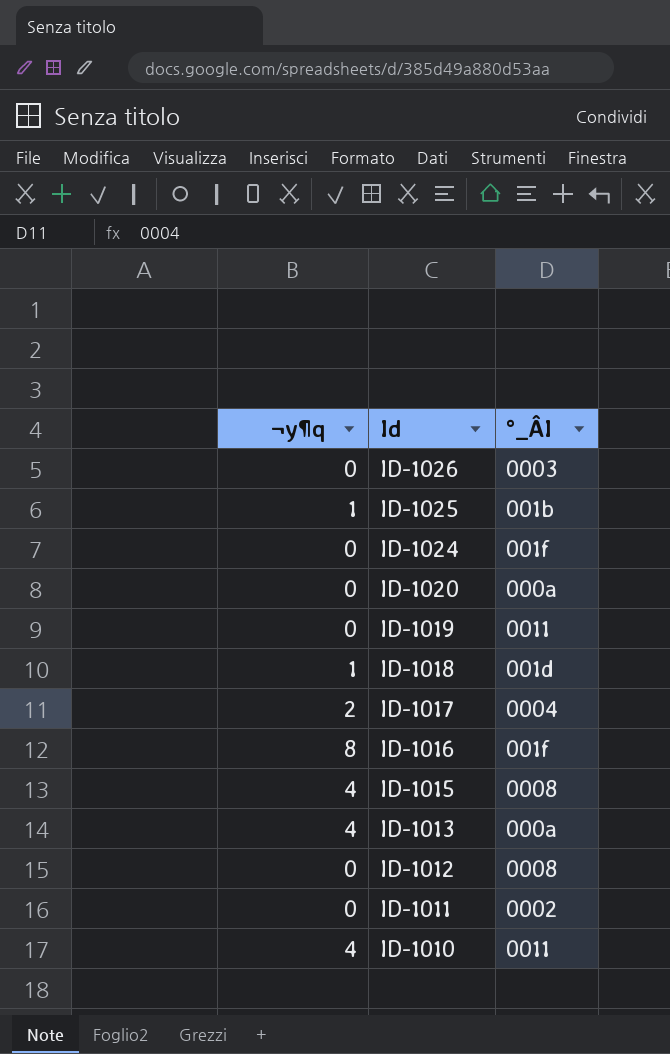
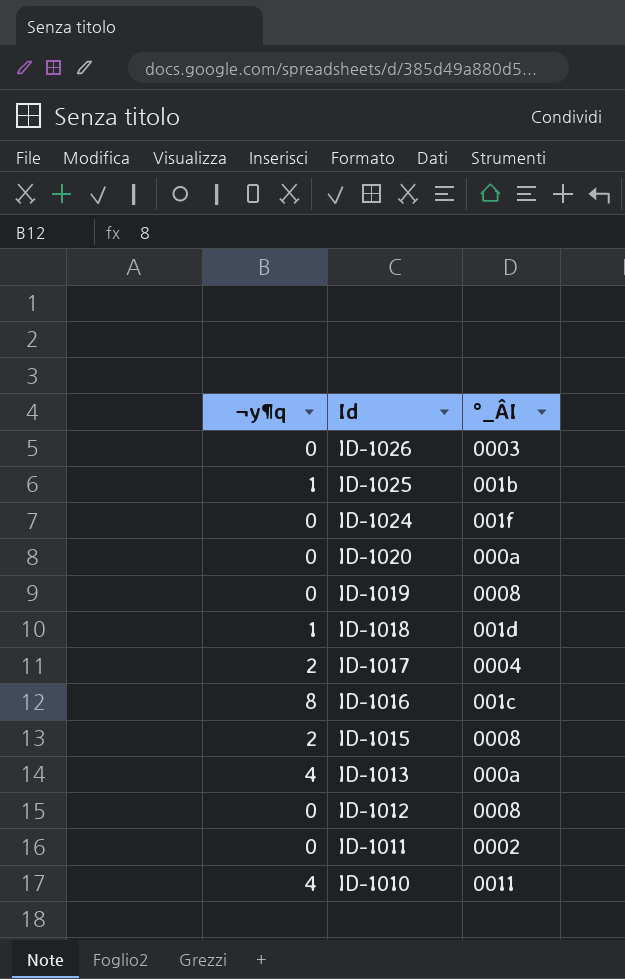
ID-1019 | °_ÂI: 0011 -> 0008
ID-1016 | °_ÂI: 001f -> 001c
ID-1015 | ¬y¶q: 4 -> 2

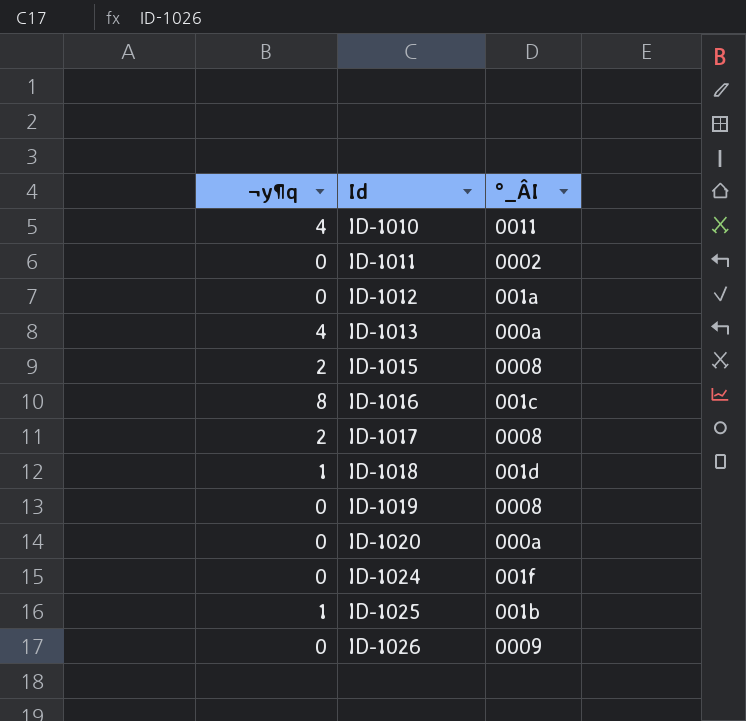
row order: Id descending -> Id ascending
ID-1012 | °_ÂI: 0008 -> 001a
ID-1017 | °_ÂI: 0004 -> 0008
ID-1026 | °_ÂI: 0003 -> 0009

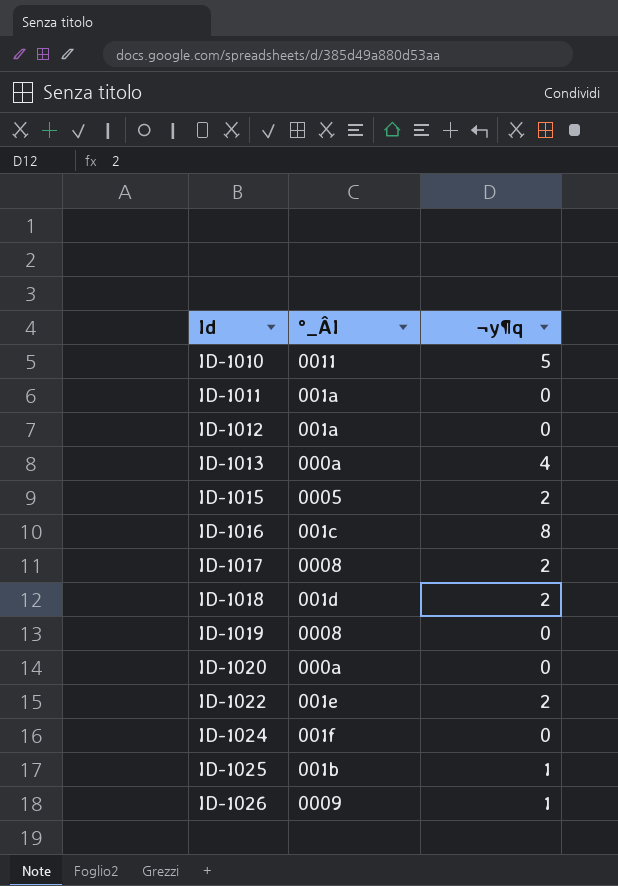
column ¬y¶q | position: 1 -> 3
ID-1010 | ¬y¶q: 4 -> 5
ID-1011 | °_ÂI: 0002 -> 001a
ID-1015 | °_ÂI: 0008 -> 0005
ID-1018 | ¬y¶q: 1 -> 2
row ID-1022: none -> 001e | 2
ID-1026 | ¬y¶q: 0 -> 1

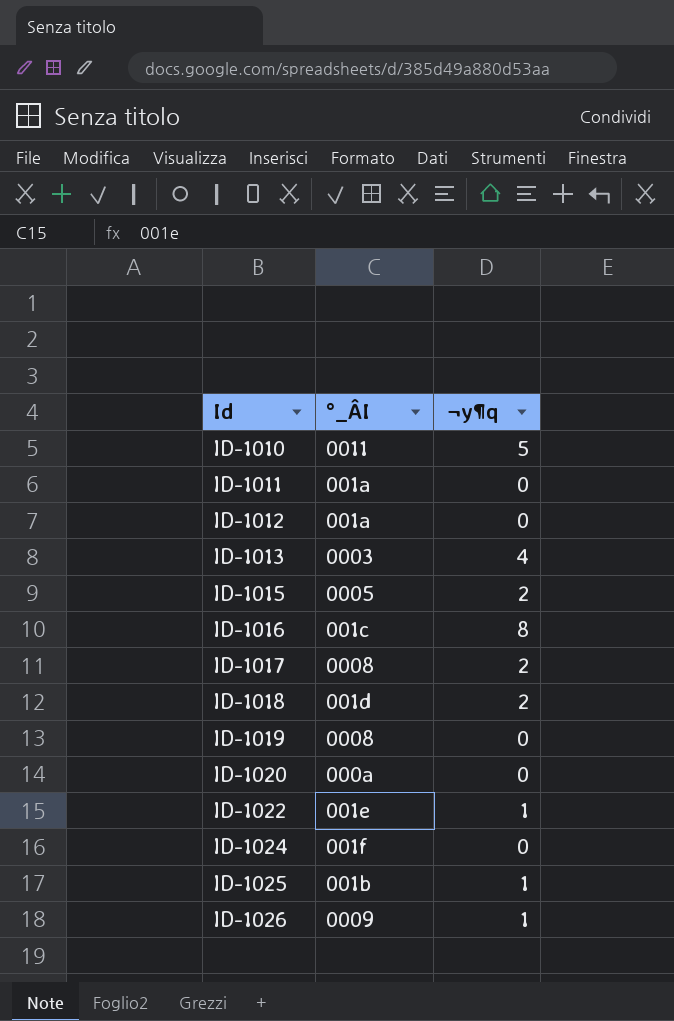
ID-1013 | °_ÂI: 000a -> 0003
ID-1022 | ¬y¶q: 2 -> 1

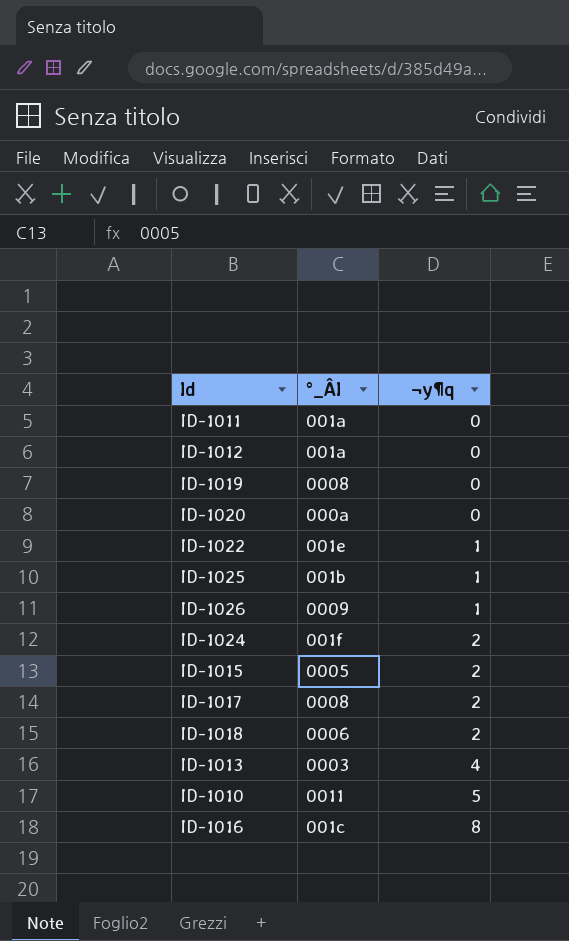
row order: Id ascending -> ¬y¶q ascending
ID-1024 | ¬y¶q: 0 -> 2
ID-1018 | °_ÂI: 001d -> 0006

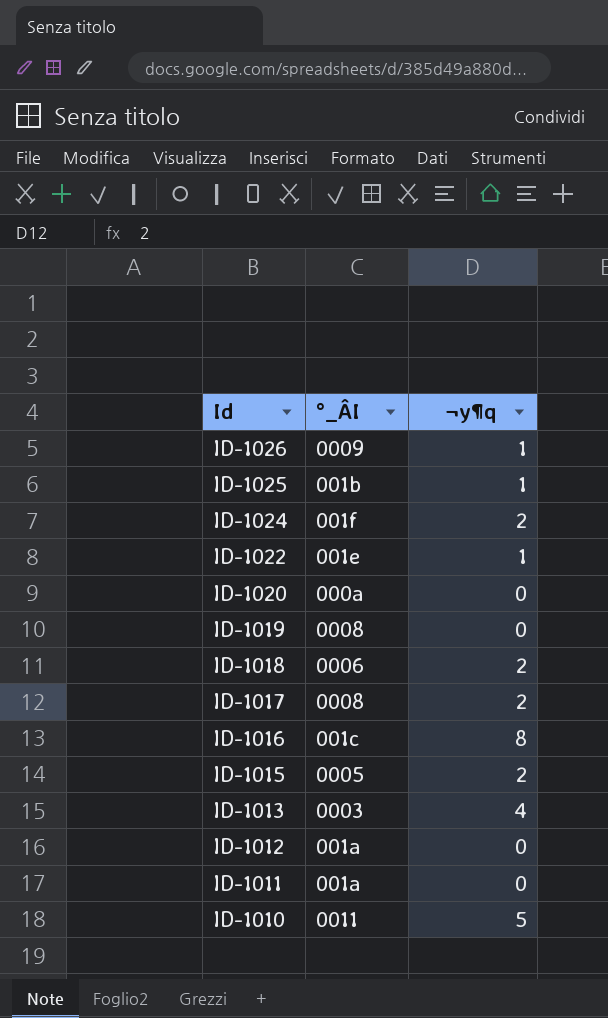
row order: ¬y¶q ascending -> Id descending

